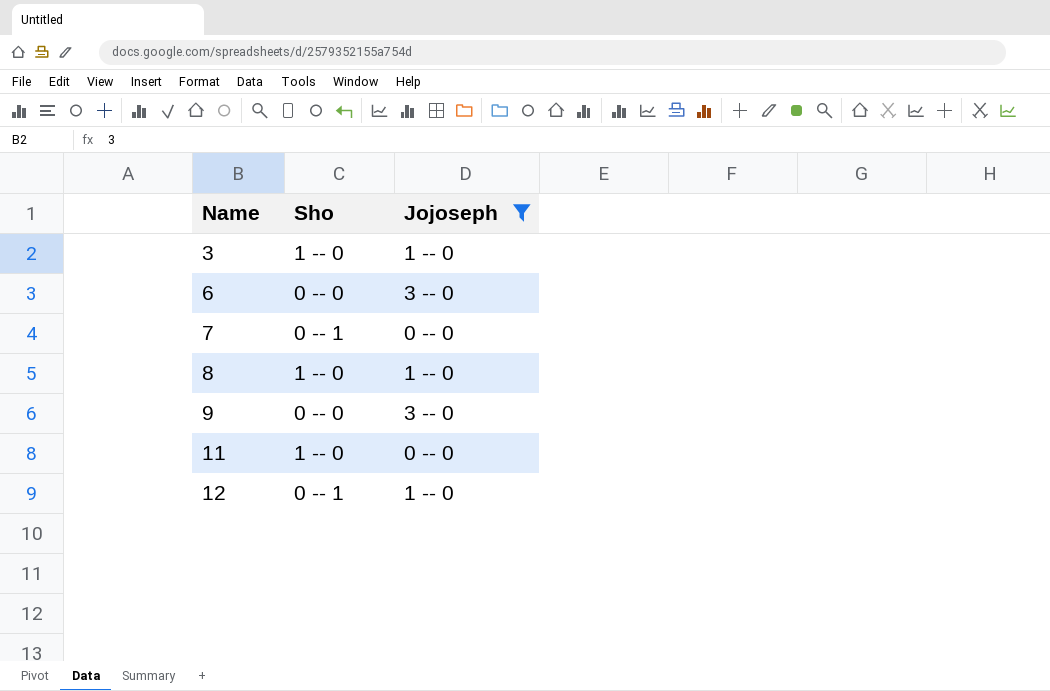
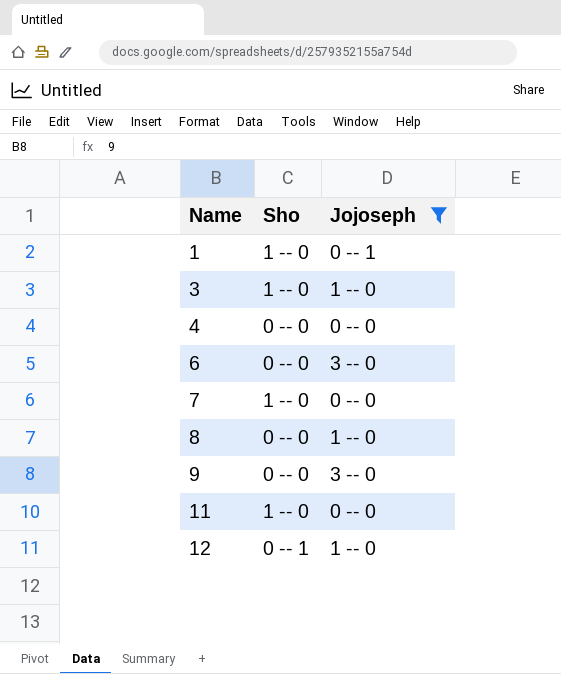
row 1: none -> 1 -- 0 | 0 -- 1
row 4: none -> 0 -- 0 | 0 -- 0
7 | Sho: 0 -- 1 -> 1 -- 0
8 | Sho: 1 -- 0 -> 0 -- 0

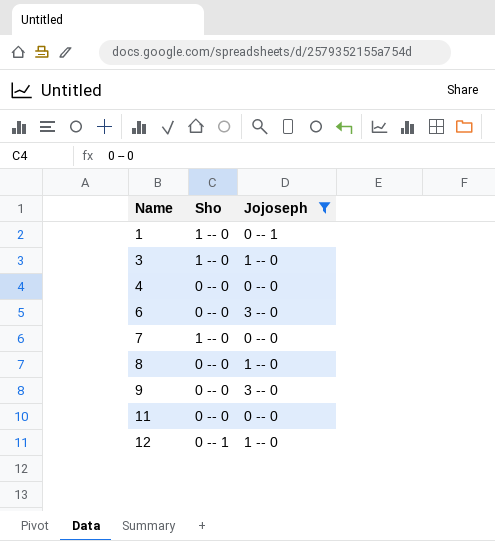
11 | Sho: 1 -- 0 -> 0 -- 0

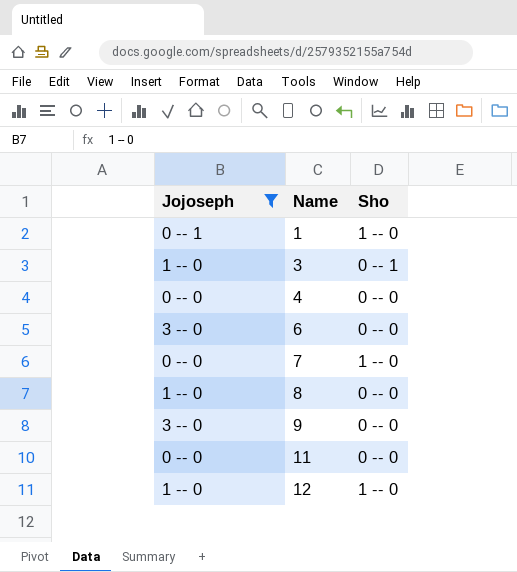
column Jojoseph | position: 3 -> 1
3 | Sho: 1 -- 0 -> 0 -- 1
12 | Sho: 0 -- 1 -> 1 -- 0

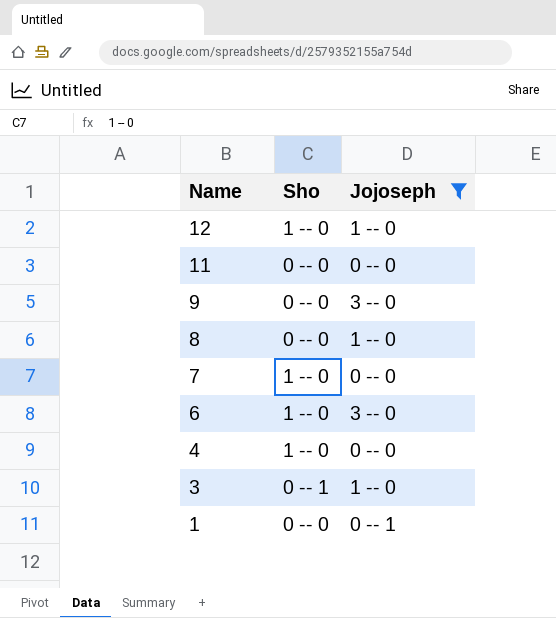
row order: Name ascending -> Name descending
column Jojoseph | position: 1 -> 3
6 | Sho: 0 -- 0 -> 1 -- 0
4 | Sho: 0 -- 0 -> 1 -- 0
1 | Sho: 1 -- 0 -> 0 -- 0

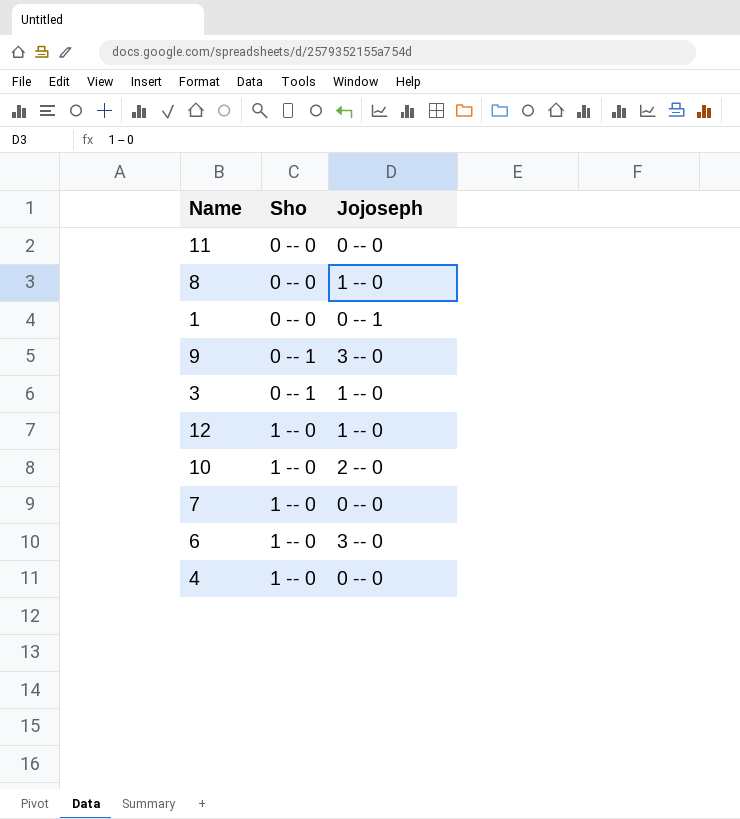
filter: Jojoseph != 2 -- 0 -> none
row order: Name descending -> Sho ascending
9 | Sho: 0 -- 0 -> 0 -- 1

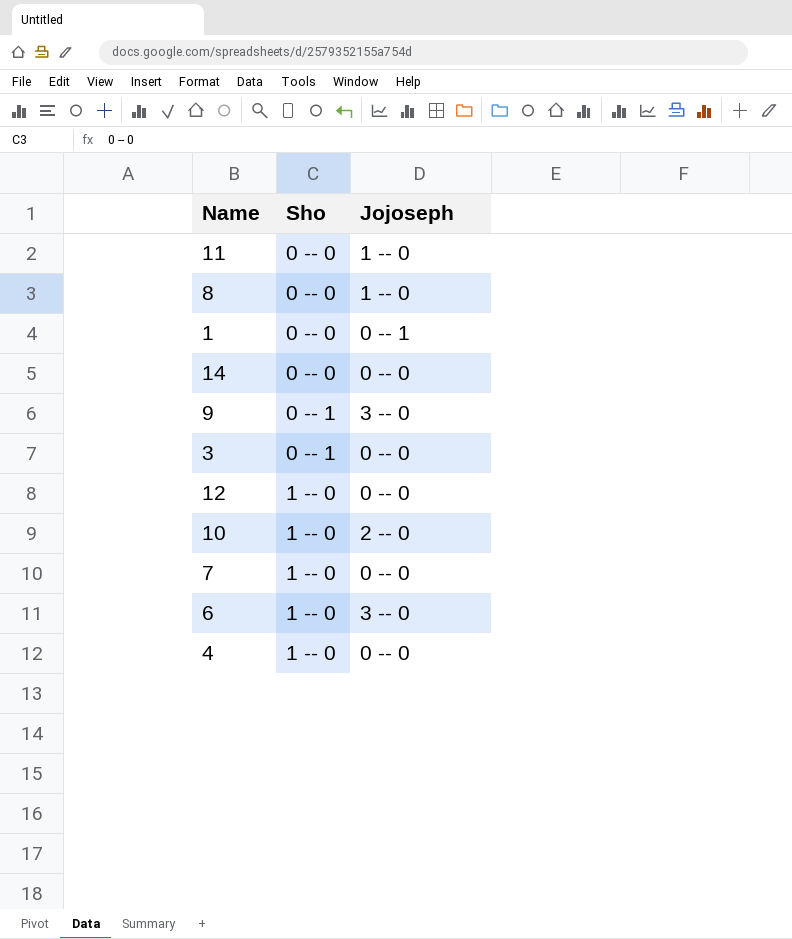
11 | Jojoseph: 0 -- 0 -> 1 -- 0
row 14: none -> 0 -- 0 | 0 -- 0
3 | Jojoseph: 1 -- 0 -> 0 -- 0
12 | Jojoseph: 1 -- 0 -> 0 -- 0

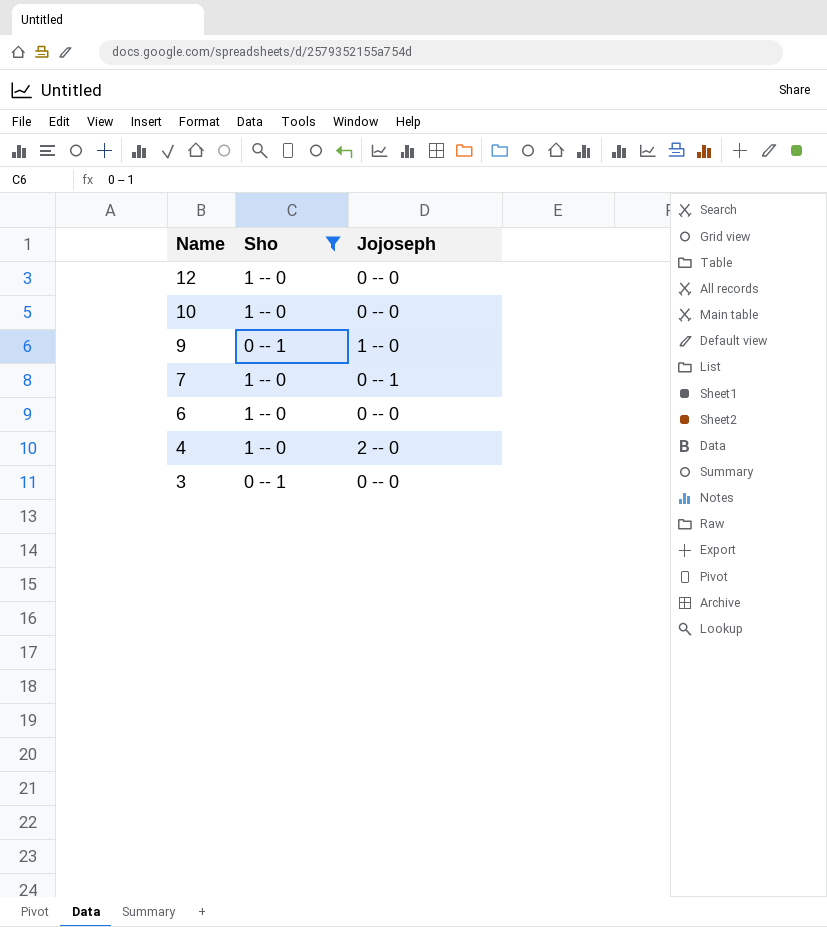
filter: none -> Sho != 0 -- 0
row order: Sho ascending -> Name descending
10 | Jojoseph: 2 -- 0 -> 0 -- 0
9 | Jojoseph: 3 -- 0 -> 1 -- 0
7 | Jojoseph: 0 -- 0 -> 0 -- 1
6 | Jojoseph: 3 -- 0 -> 0 -- 0
4 | Jojoseph: 0 -- 0 -> 2 -- 0

